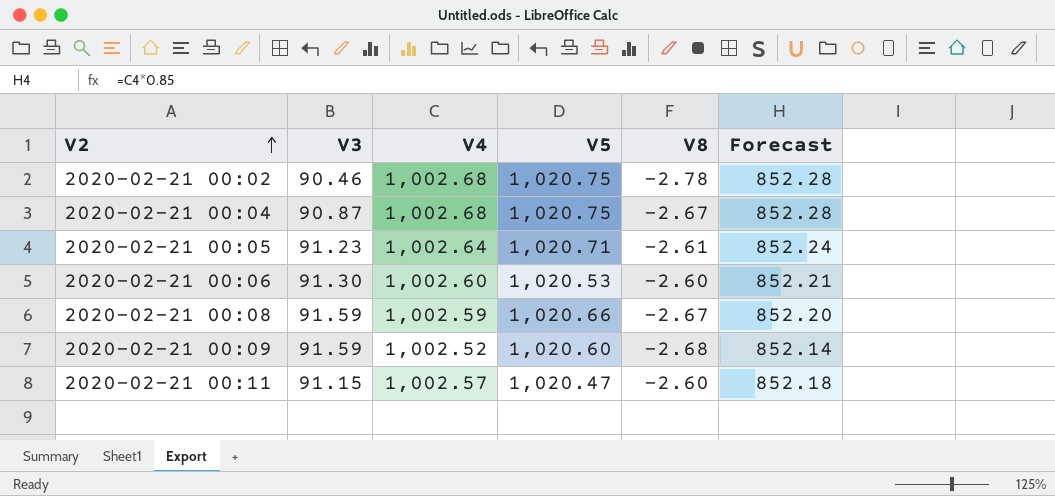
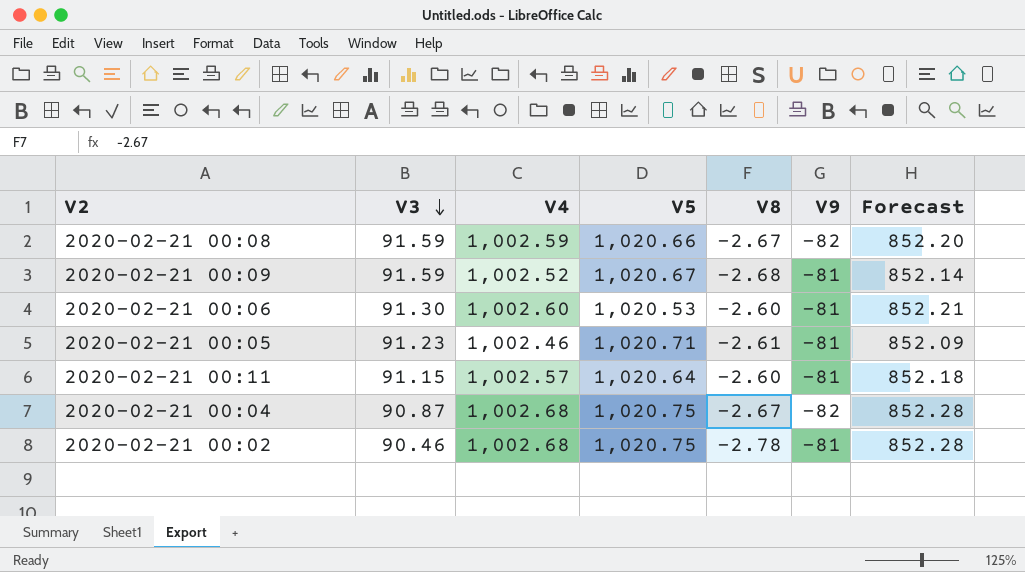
row order: V2 ascending -> V3 descending
column V9 | position: none -> 6
2020-02-21 00:09 | V5: 1,020.60 -> 1,020.67
2020-02-21 00:05 | V4: 1,002.64 -> 1,002.46
2020-02-21 00:05 | Forecast: 852.24 -> 852.09
2020-02-21 00:11 | V5: 1,020.47 -> 1,020.64

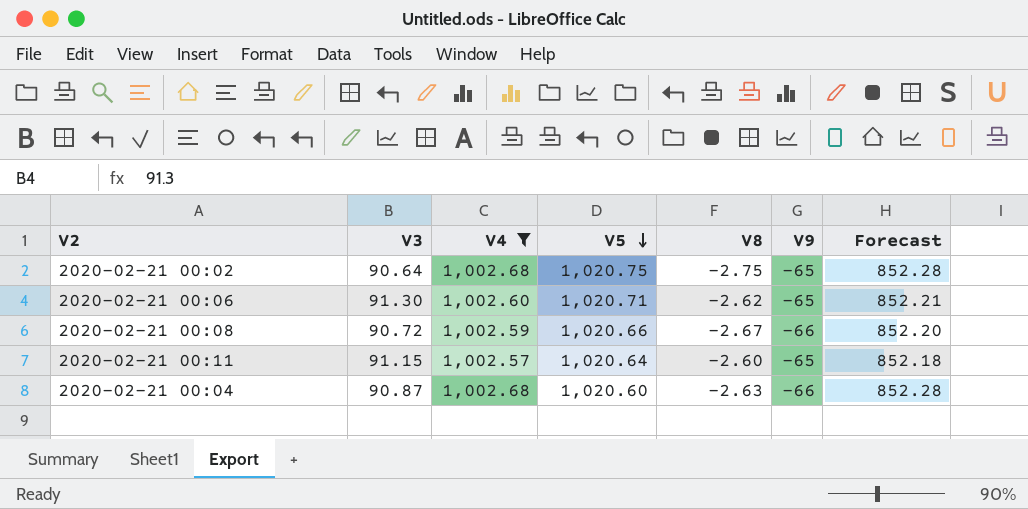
filter: none -> V4 >= 1,002.57
row order: V3 descending -> V5 descending
2020-02-21 00:02 | V3: 90.46 -> 90.64
2020-02-21 00:02 | V8: -2.78 -> -2.75
2020-02-21 00:02 | V9: -81 -> -65
2020-02-21 00:06 | V5: 1,020.53 -> 1,020.71
2020-02-21 00:06 | V8: -2.60 -> -2.62
2020-02-21 00:06 | V9: -81 -> -65
2020-02-21 00:08 | V3: 91.59 -> 90.72
2020-02-21 00:08 | V9: -82 -> -66
2020-02-21 00:11 | V9: -81 -> -65
2020-02-21 00:04 | V5: 1,020.75 -> 1,020.60
2020-02-21 00:04 | V8: -2.67 -> -2.63
2020-02-21 00:04 | V9: -82 -> -66

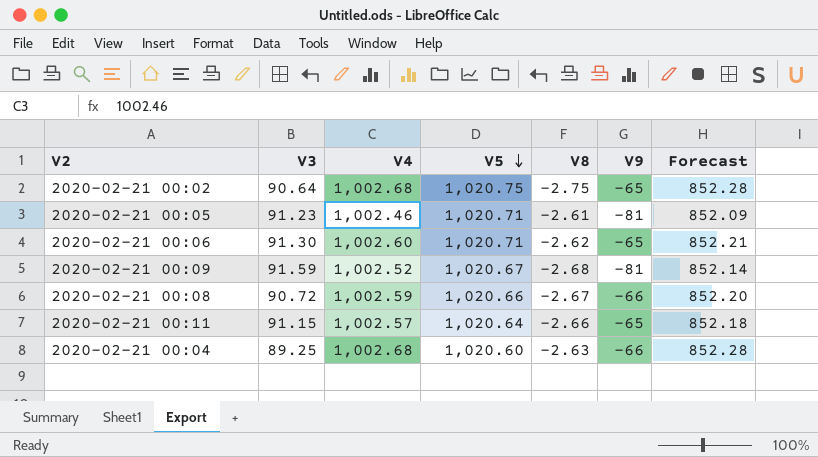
filter: V4 >= 1,002.57 -> none
2020-02-21 00:11 | V8: -2.60 -> -2.66
2020-02-21 00:04 | V3: 90.87 -> 89.25

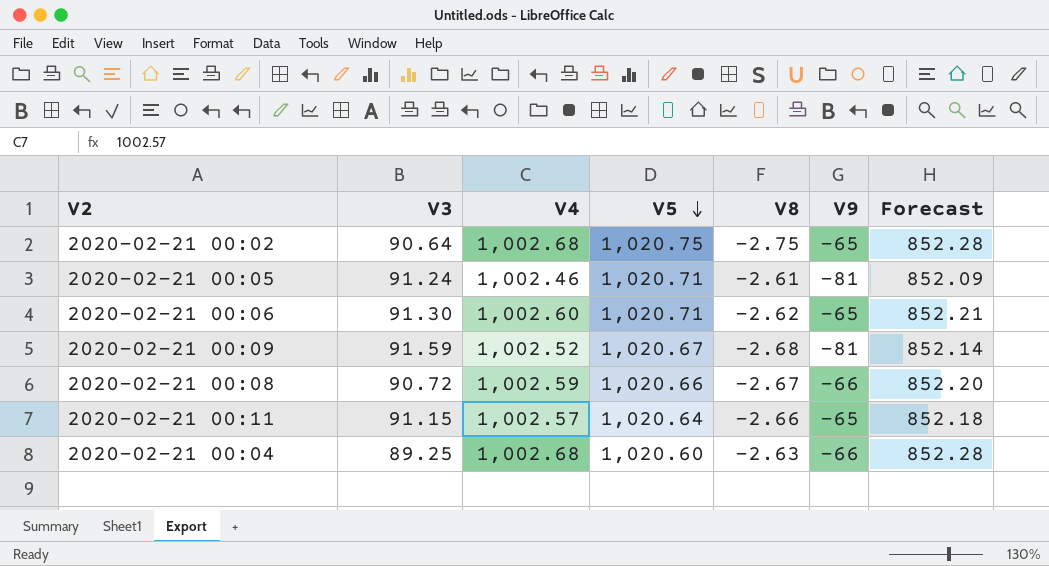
2020-02-21 00:05 | V3: 91.23 -> 91.24

